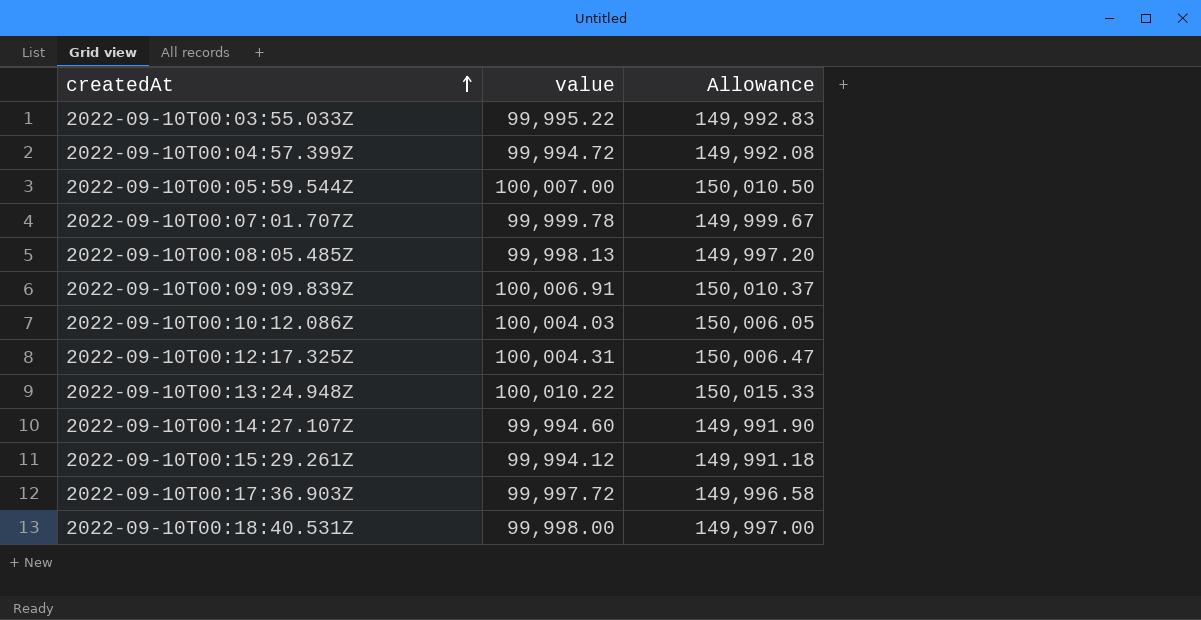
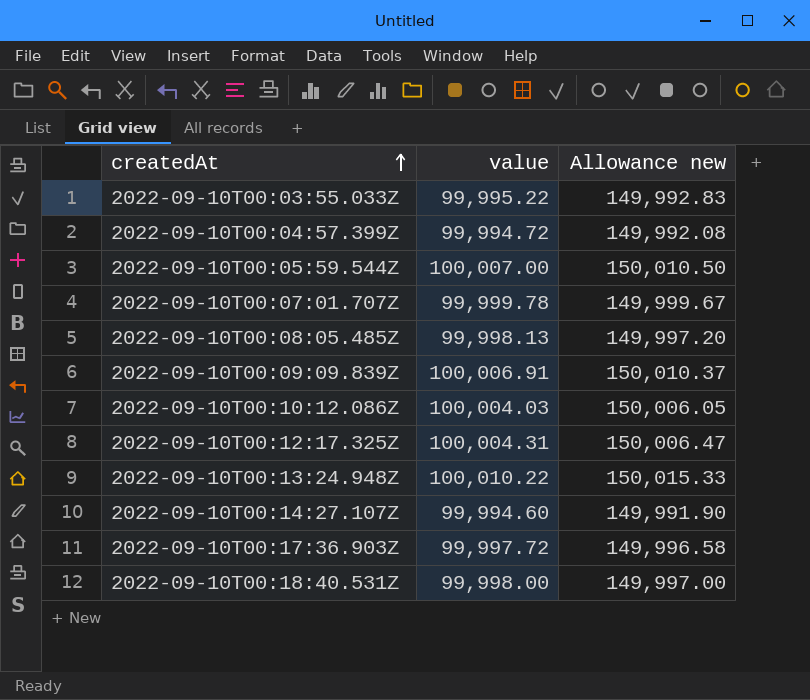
column name: Allowance -> Allowance new
row 2022-09-10T00:15:29.261Z: 99,994.12 | 149,991.18 -> none

